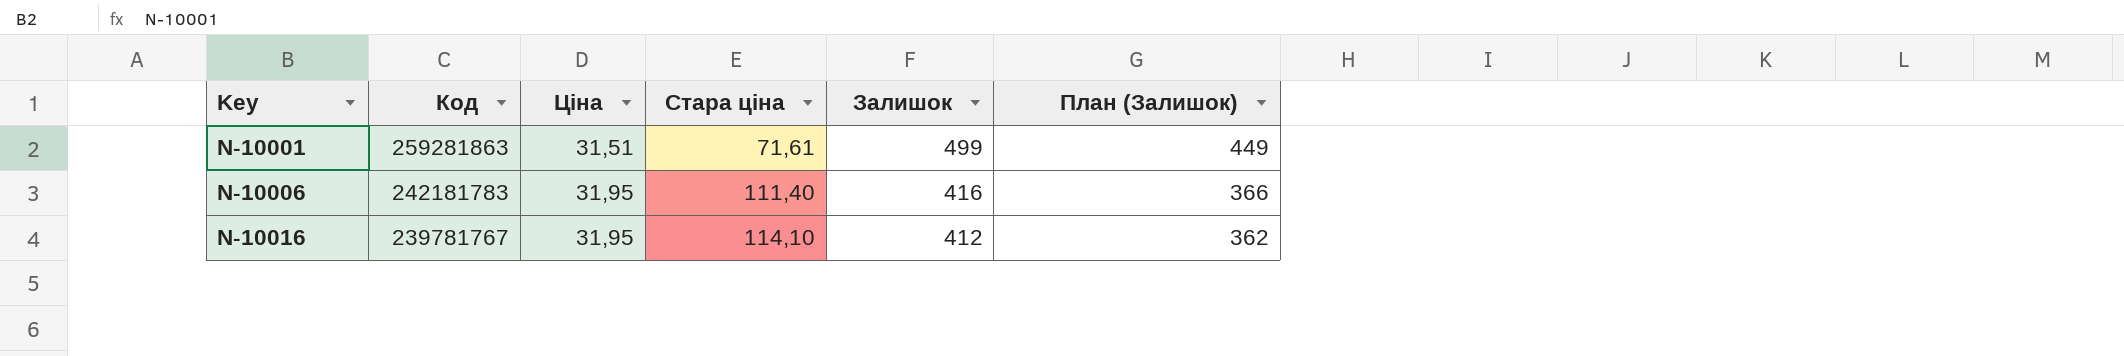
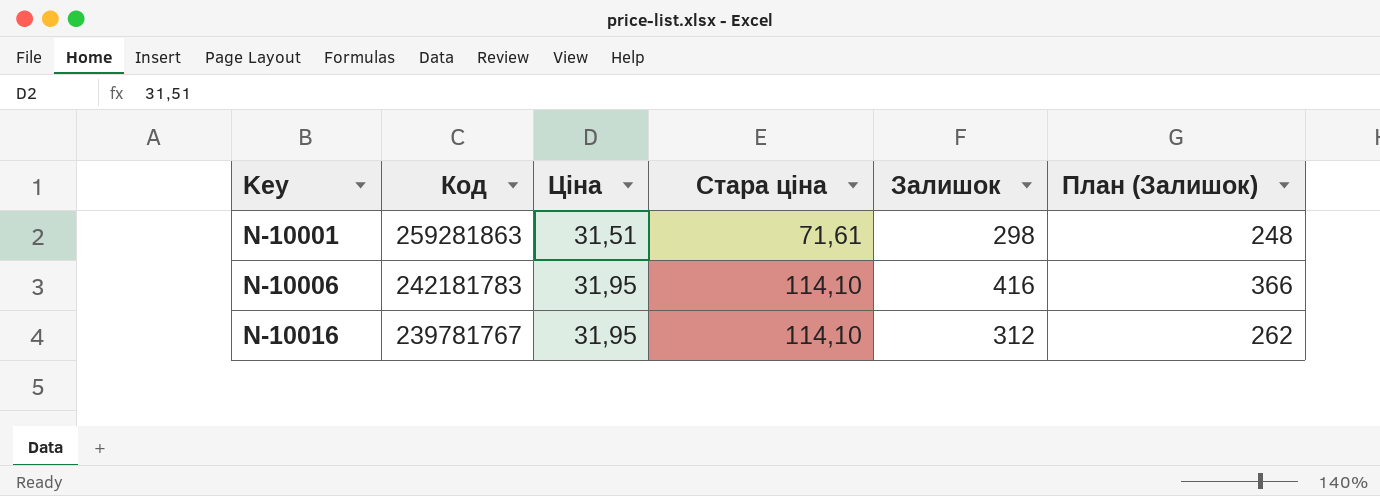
N-10001 | Залишок: 499 -> 298
N-10001 | План (Залишок): 449 -> 248
N-10006 | Стара ціна: 111,40 -> 114,10
N-10016 | Залишок: 412 -> 312
N-10016 | План (Залишок): 362 -> 262

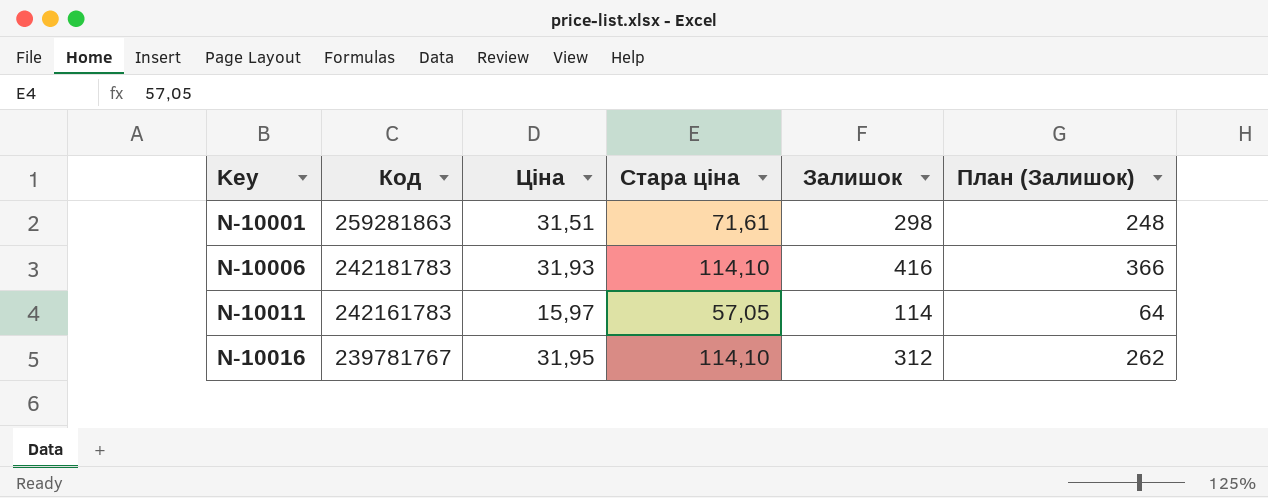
N-10006 | Ціна: 31,95 -> 31,93
row N-10011: none -> 242161783 | 15,97 | 57,05 | 114 | 64

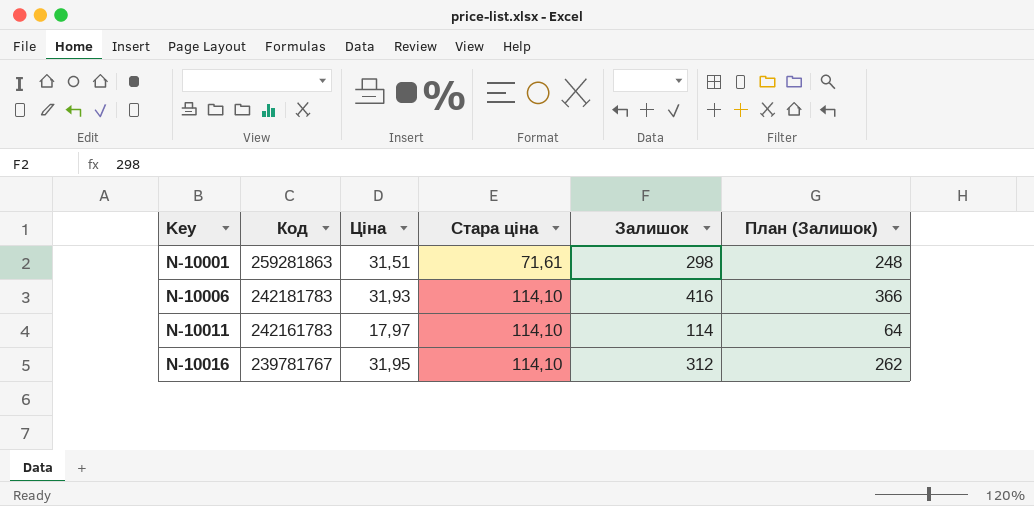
N-10011 | Ціна: 15,97 -> 17,97
N-10011 | Стара ціна: 57,05 -> 114,10

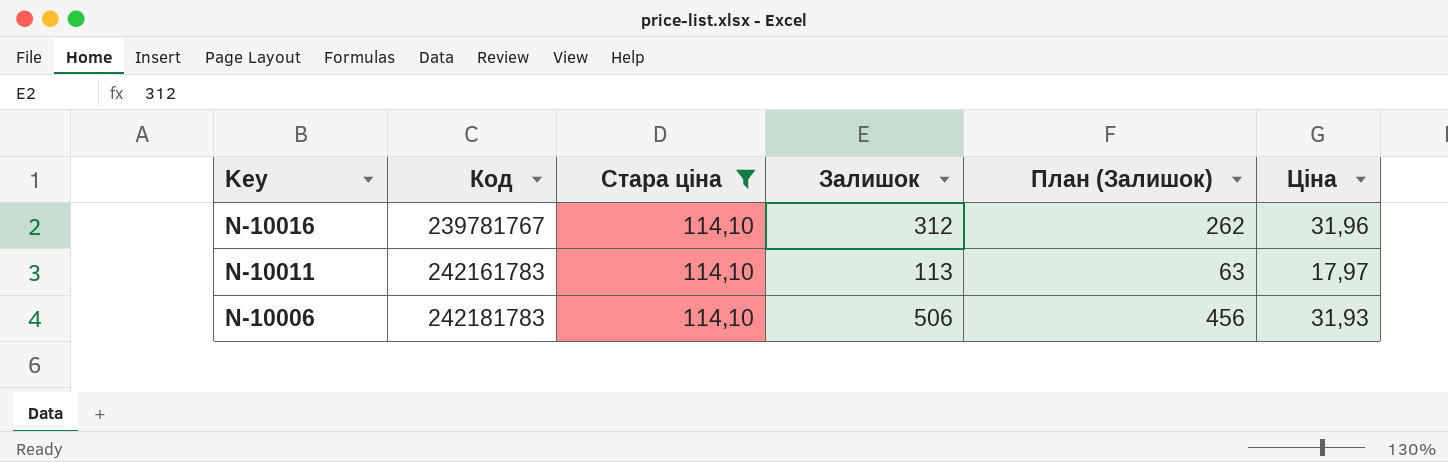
filter: none -> Стара ціна = 114,10
row order: Key ascending -> Key descending
column Ціна | position: 3 -> 6
N-10016 | Ціна: 31,95 -> 31,96
N-10011 | Залишок: 114 -> 113
N-10011 | План (Залишок): 64 -> 63
N-10006 | Залишок: 416 -> 506
N-10006 | План (Залишок): 366 -> 456

